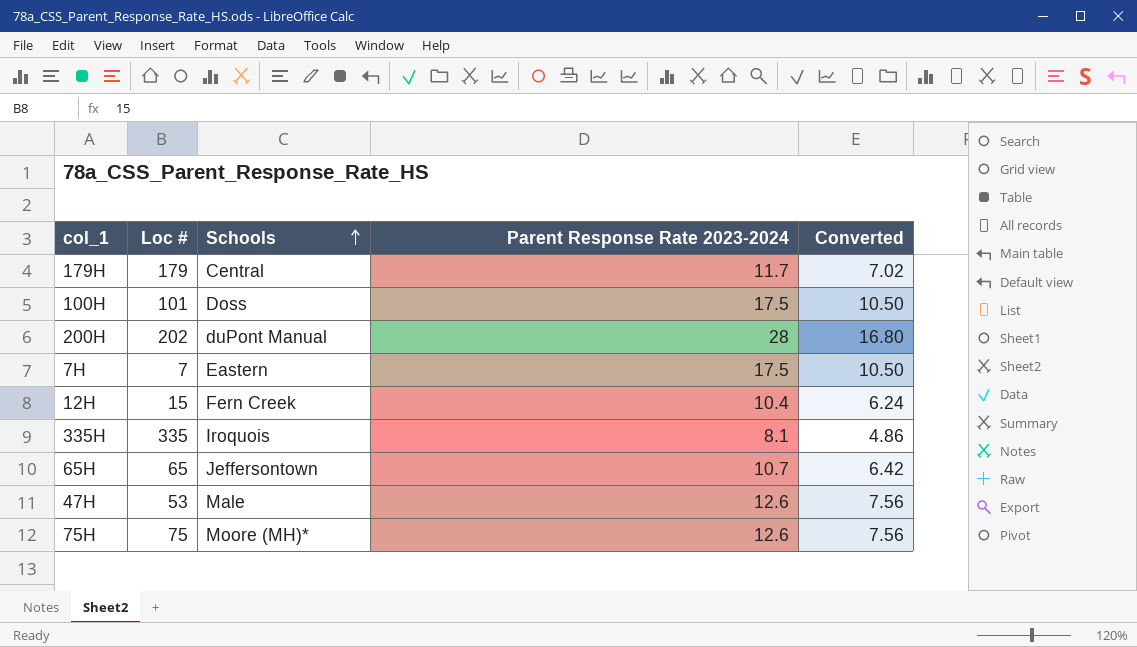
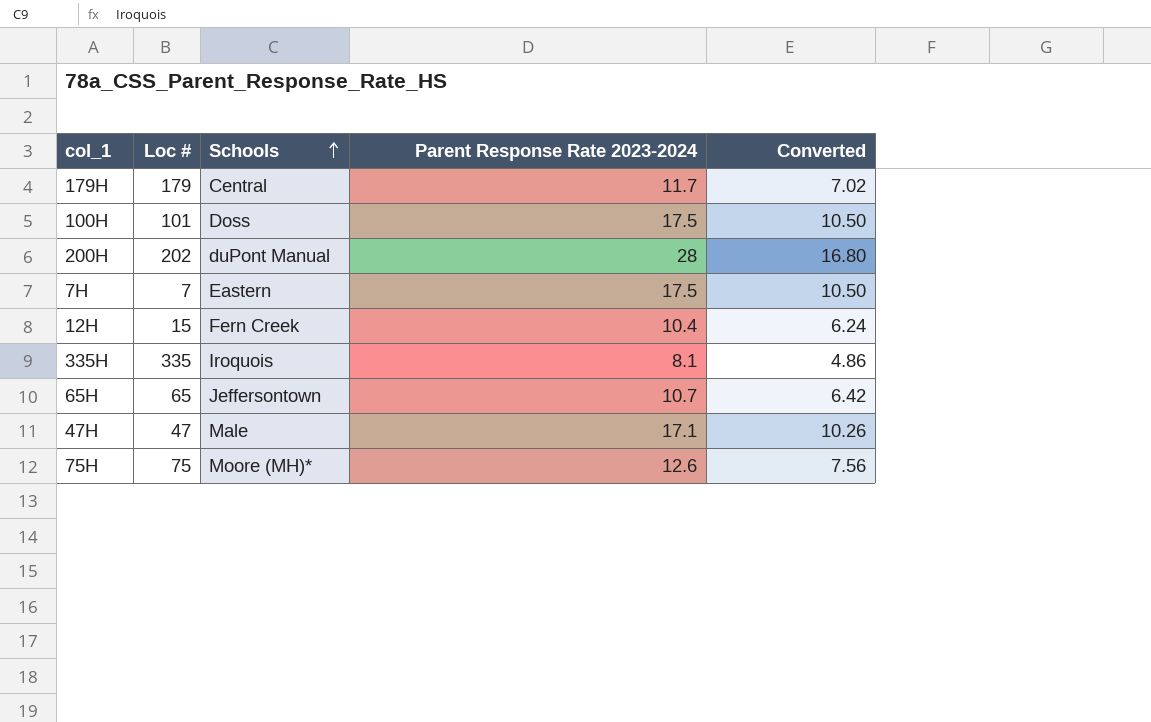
47H | Loc #: 53 -> 47
47H | Parent Response Rate 2023-2024: 12.6 -> 17.1
47H | Converted: 7.56 -> 10.26

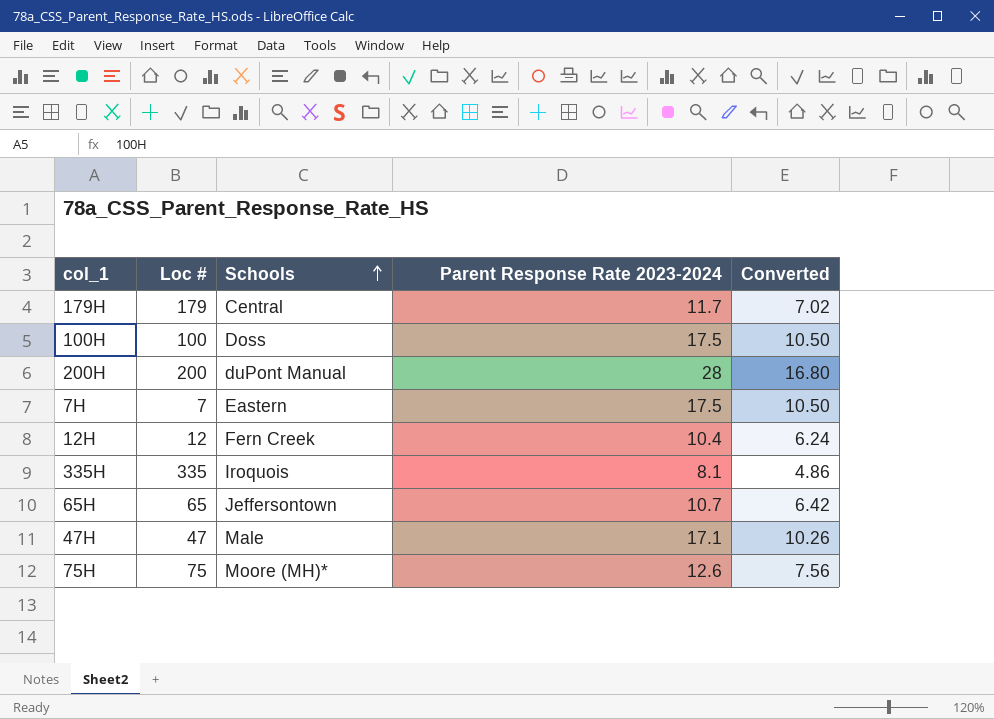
100H | Loc #: 101 -> 100
200H | Loc #: 202 -> 200
12H | Loc #: 15 -> 12

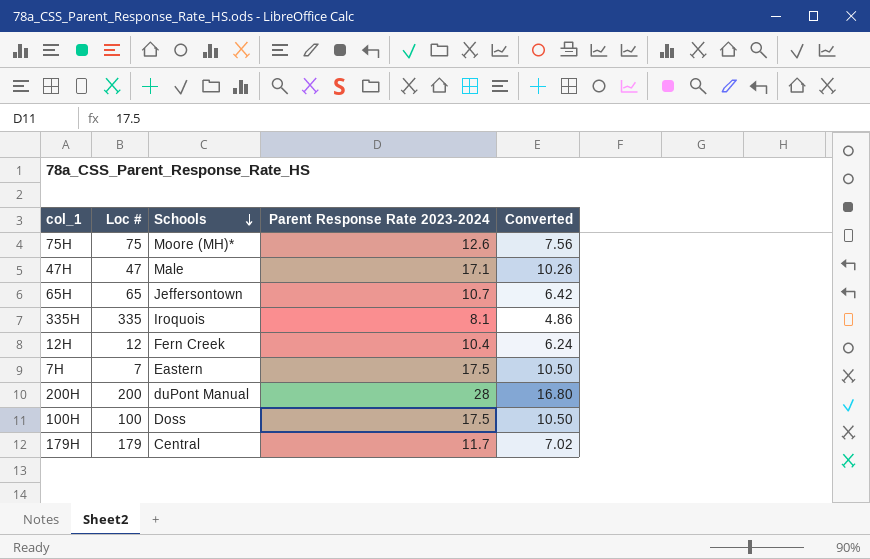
row order: Schools ascending -> Schools descending

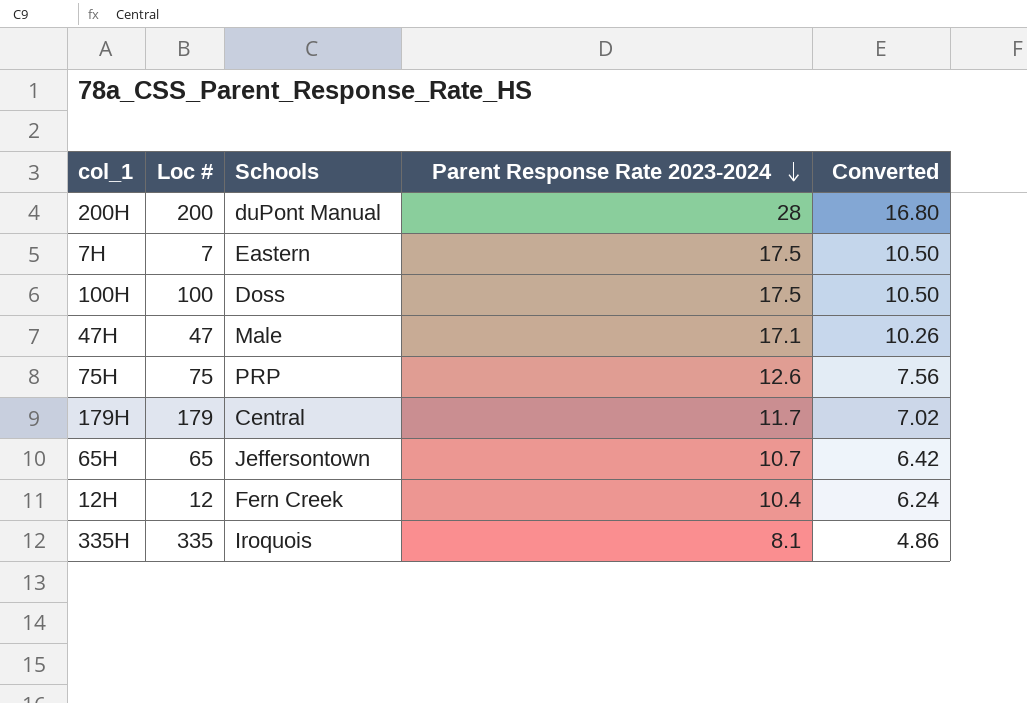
row order: Schools descending -> Parent Response Rate 2023-2024 descending
75H | Schools: Moore (MH)* -> PRP

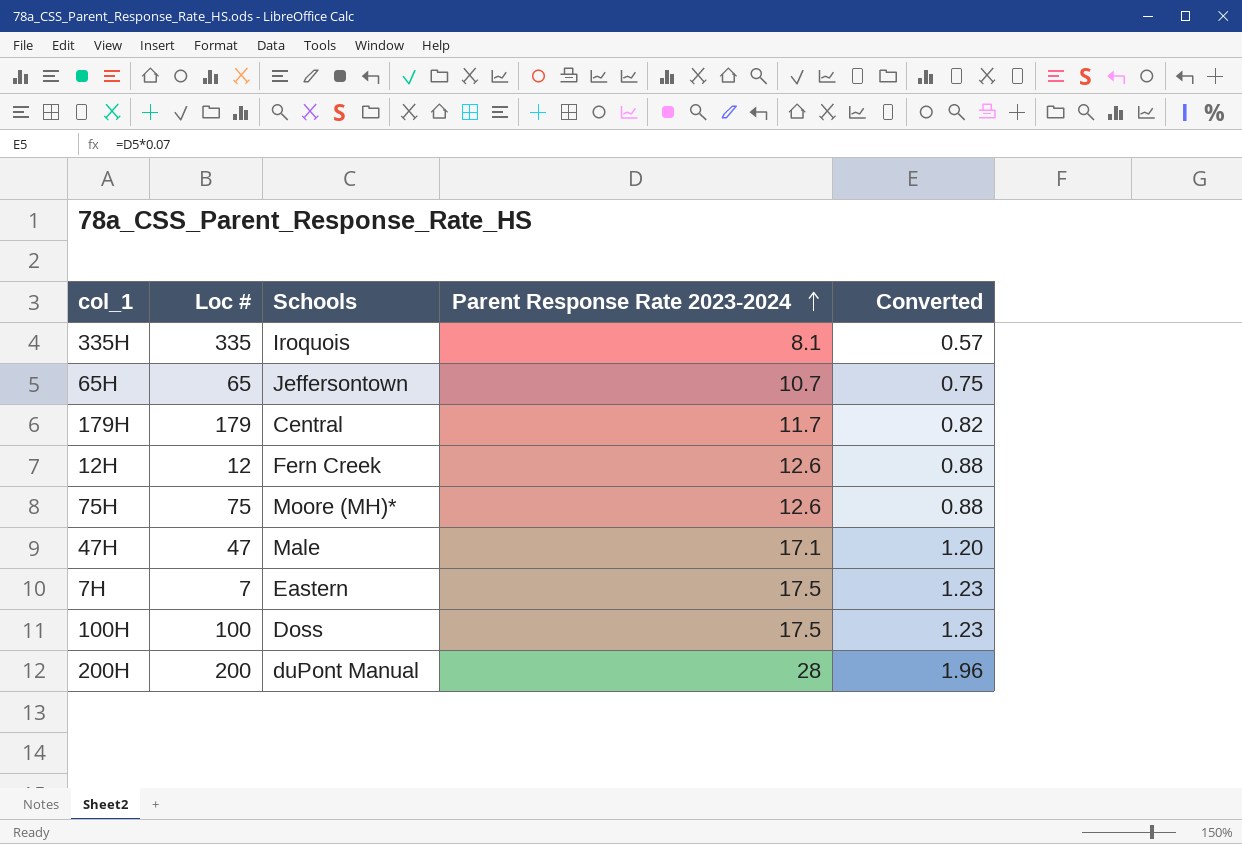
row order: Parent Response Rate 2023-2024 descending -> Parent Response Rate 2023-2024 ascending
column Converted | formula: [Parent Response Rate 2023-2024] * 0.6 -> [Parent Response Rate 2023-2024] * 0.07
12H | Parent Response Rate 2023-2024: 10.4 -> 12.6
75H | Schools: PRP -> Moore (MH)*

